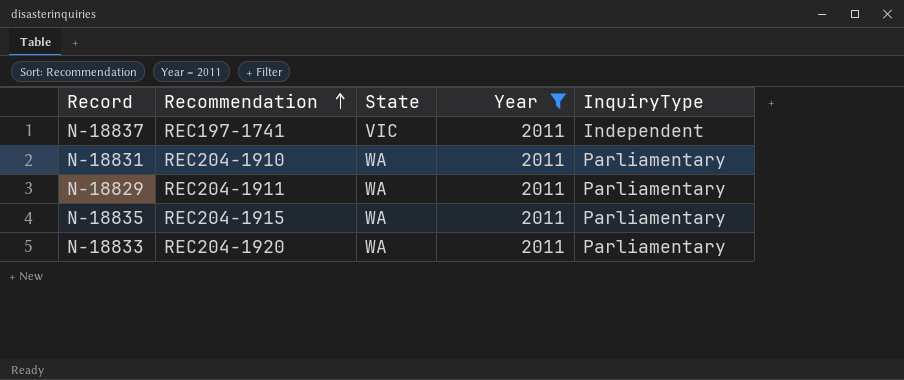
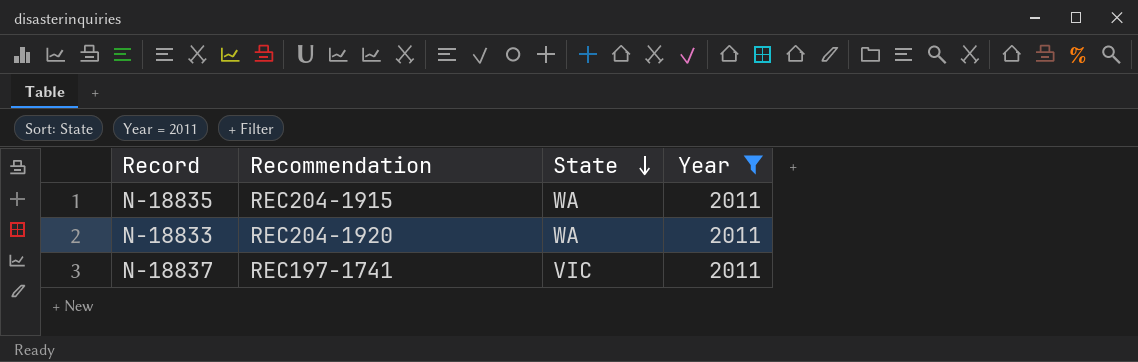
row order: Recommendation ascending -> State descending
column InquiryType | position: 5 -> none
row N-18831: REC204-1910 | WA | 2011 | Parliamentary -> none
row N-18829: REC204-1911 | WA | 2011 | Parliamentary -> none

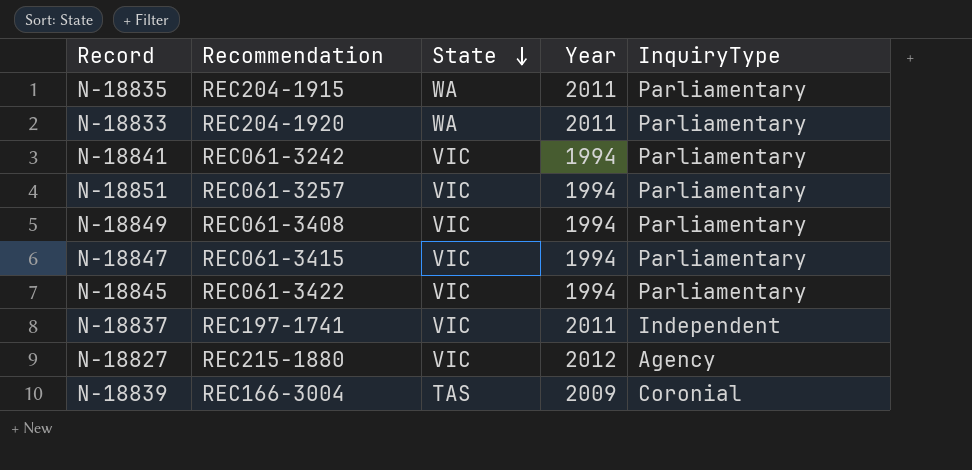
filter: Year = 2011 -> none
column InquiryType | position: none -> 5

